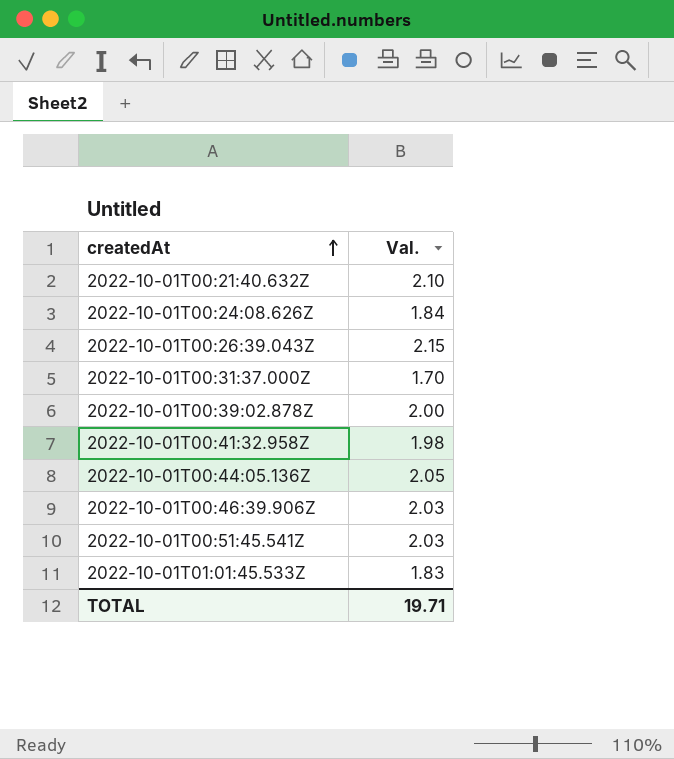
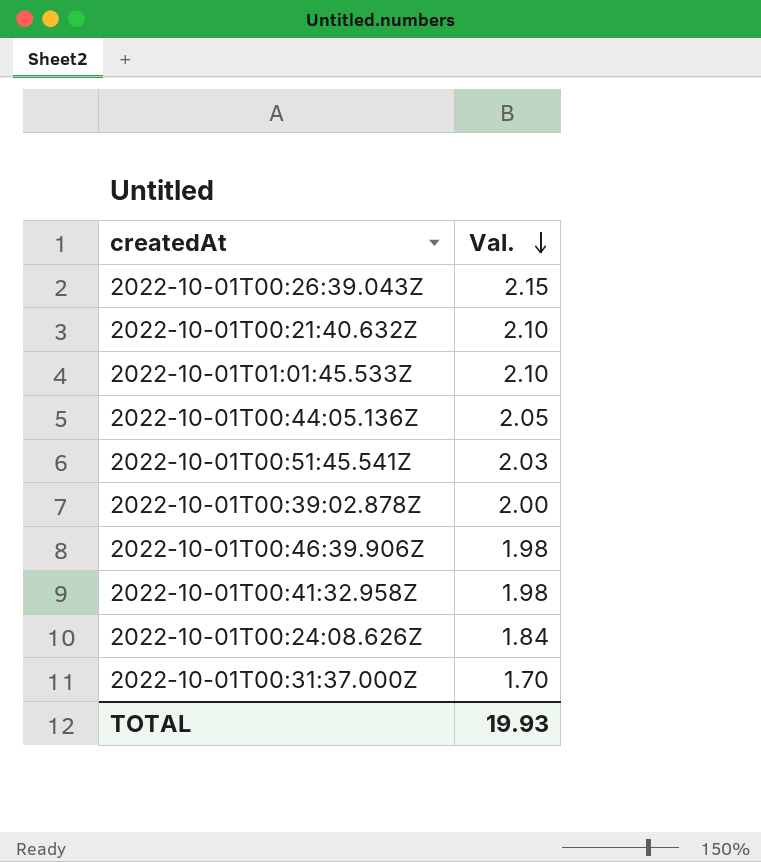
row order: createdAt ascending -> Val. descending
2022-10-01T01:01:45.533Z | Val.: 1.83 -> 2.10
2022-10-01T00:46:39.906Z | Val.: 2.03 -> 1.98
TOTAL | Val.: 19.71 -> 19.93

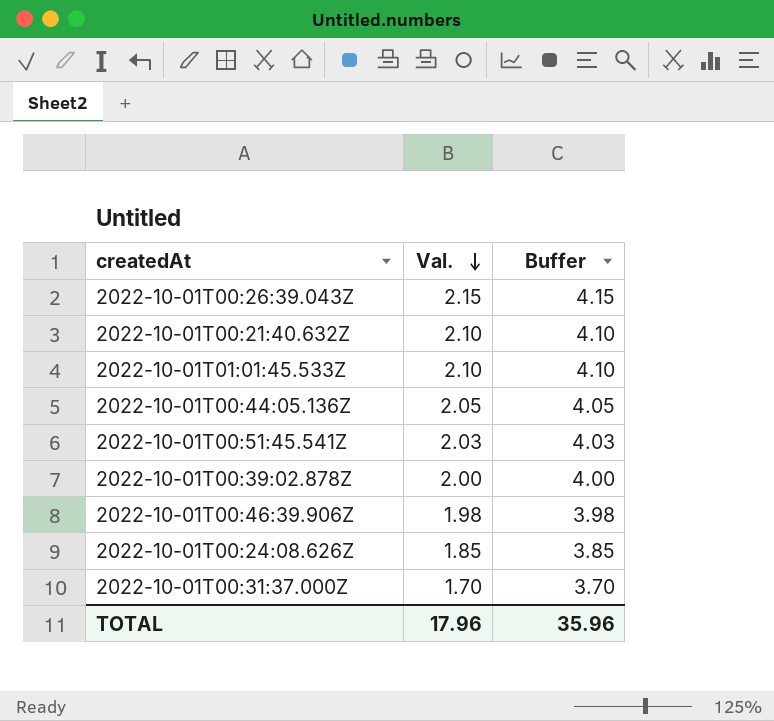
column Buffer | formula: none -> [Val.] + 2
row 2022-10-01T00:41:32.958Z: 1.98 -> none
2022-10-01T00:24:08.626Z | Val.: 1.84 -> 1.85
TOTAL | Val.: 19.93 -> 17.96

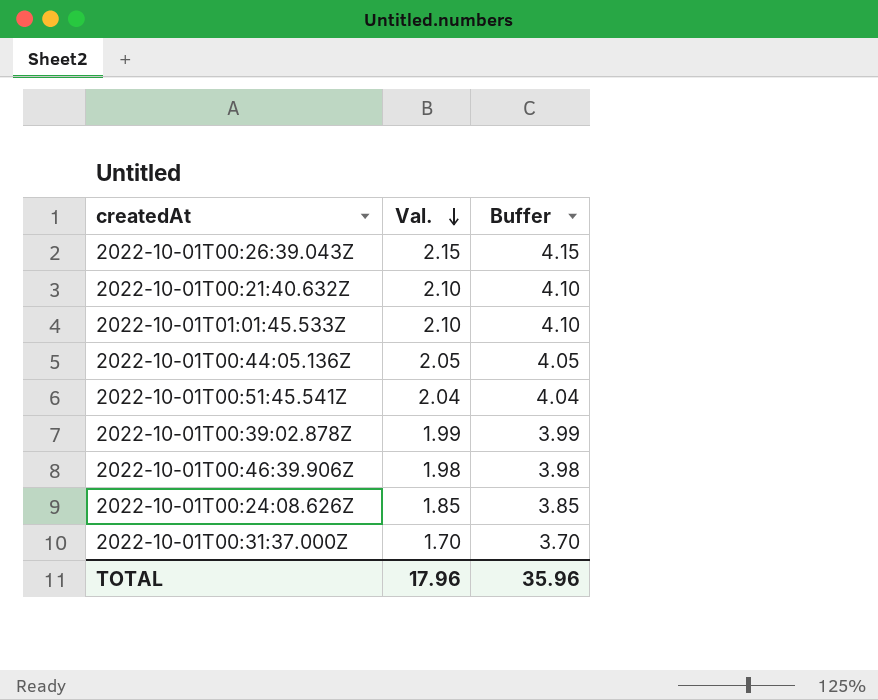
2022-10-01T00:51:45.541Z | Val.: 2.03 -> 2.04
2022-10-01T00:51:45.541Z | Buffer: 4.03 -> 4.04
2022-10-01T00:39:02.878Z | Val.: 2.00 -> 1.99
2022-10-01T00:39:02.878Z | Buffer: 4.00 -> 3.99

